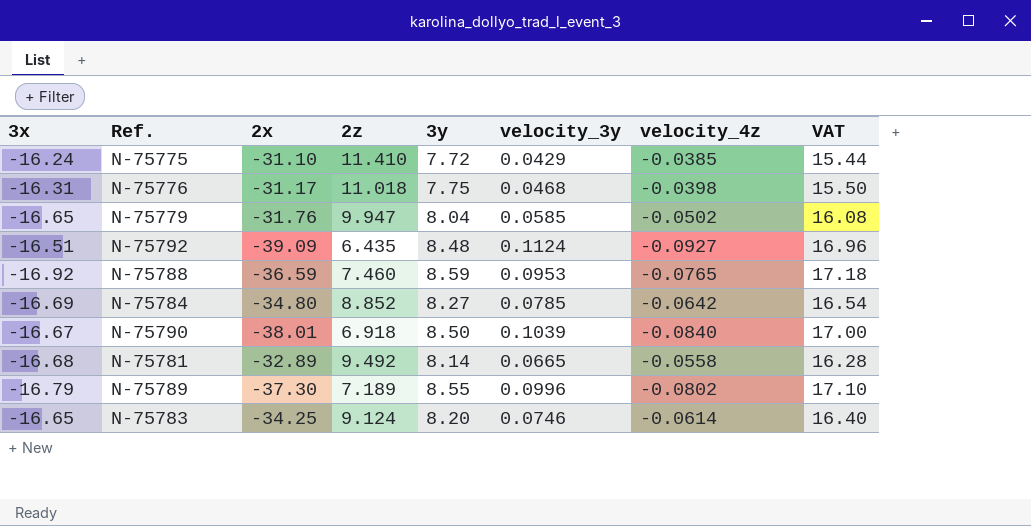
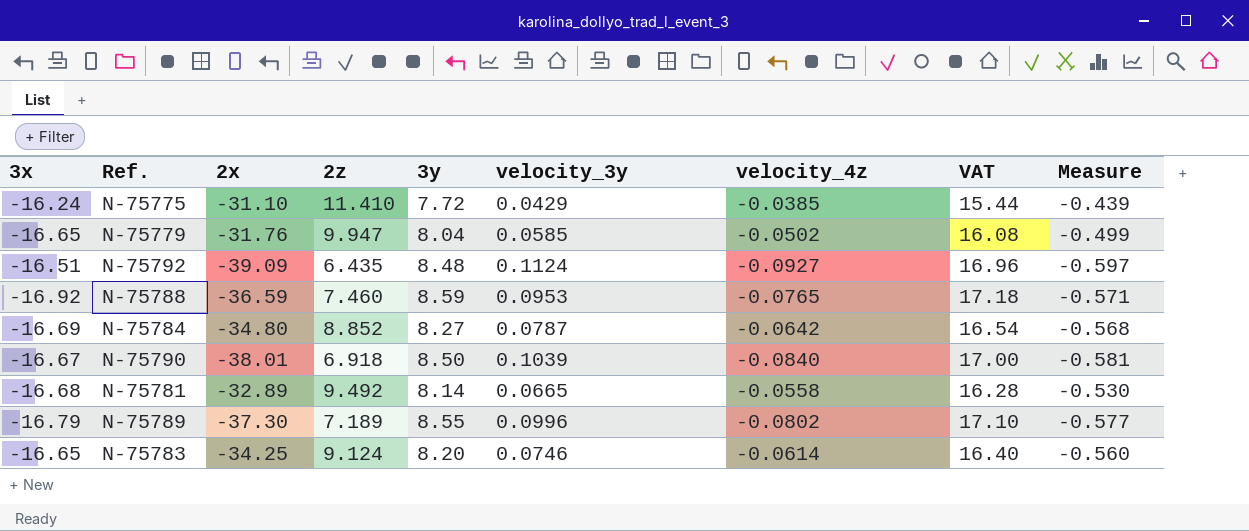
column Measure | formula: none -> [2z] * [velocity_4z]
row N-75776: -16.31 | -31.17 | 11.018 | 7.75 | 0.0468 | -0.0398 | 15.50 -> none
N-75784 | velocity_3y: 0.0785 -> 0.0787

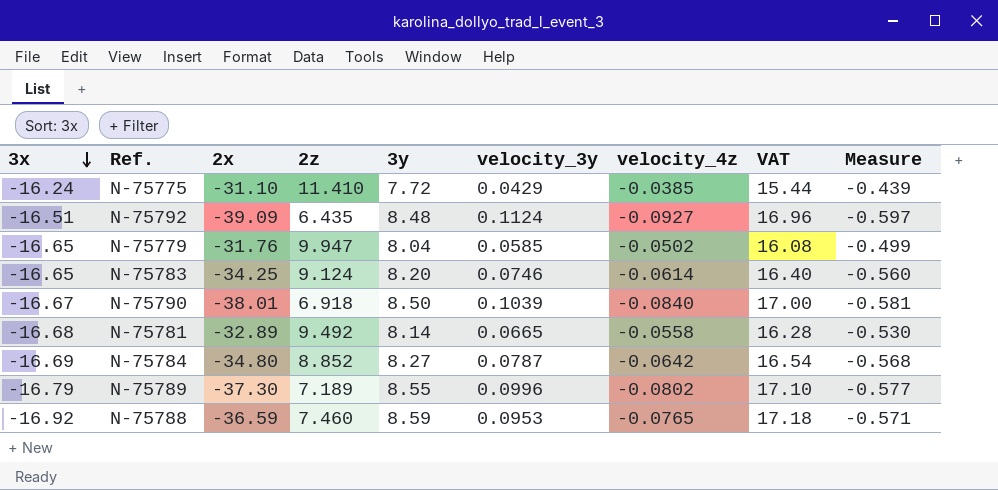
row order: none -> 3x descending

